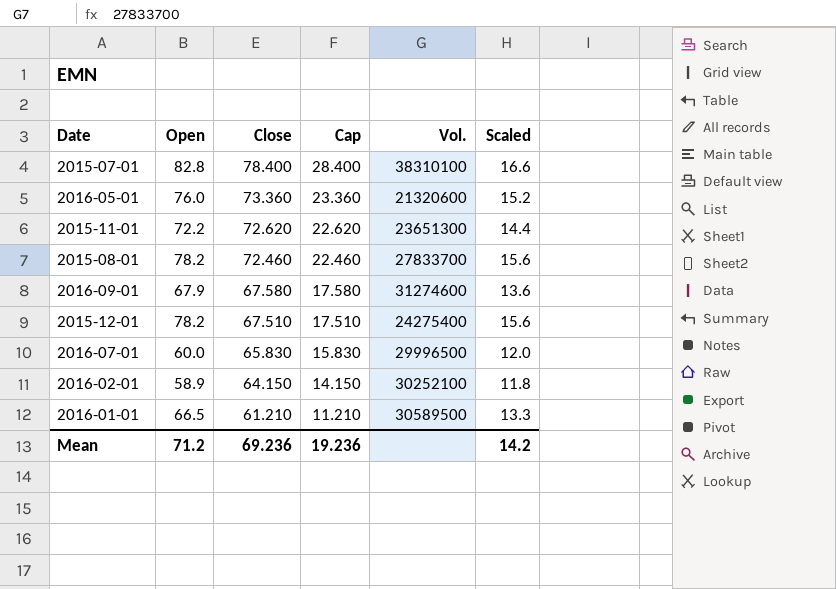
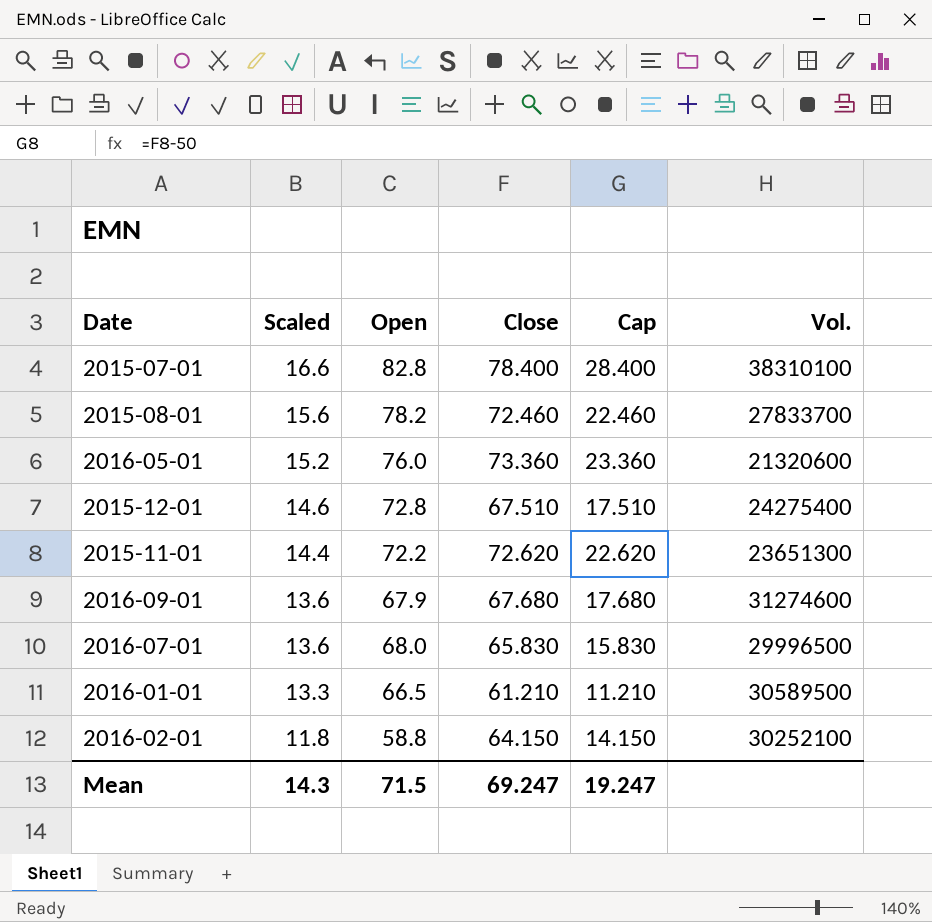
row order: Close descending -> Scaled descending
column Scaled | position: 6 -> 2
2015-12-01 | Scaled: 15.6 -> 14.6
2015-12-01 | Open: 78.2 -> 72.8
2016-09-01 | Close: 67.580 -> 67.680
2016-09-01 | Cap: 17.580 -> 17.680
2016-07-01 | Scaled: 12.0 -> 13.6
2016-07-01 | Open: 60.0 -> 68.0
2016-02-01 | Open: 58.9 -> 58.8
Mean | Scaled: 14.2 -> 14.3
Mean | Open: 71.2 -> 71.5
Mean | Close: 69.236 -> 69.247
Mean | Cap: 19.236 -> 19.247

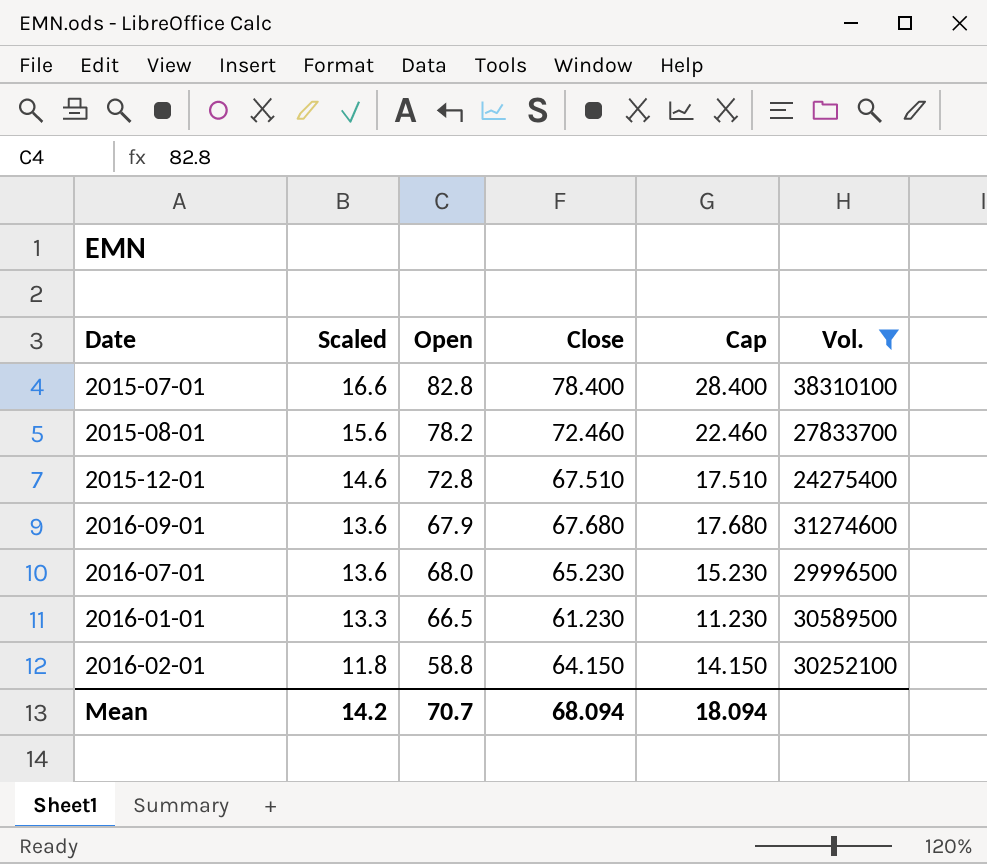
filter: none -> Vol. >= 24275400
2016-07-01 | Close: 65.830 -> 65.230
2016-07-01 | Cap: 15.830 -> 15.230
2016-01-01 | Close: 61.210 -> 61.230
2016-01-01 | Cap: 11.210 -> 11.230
Mean | Scaled: 14.3 -> 14.2
Mean | Open: 71.5 -> 70.7
Mean | Close: 69.247 -> 68.094
Mean | Cap: 19.247 -> 18.094

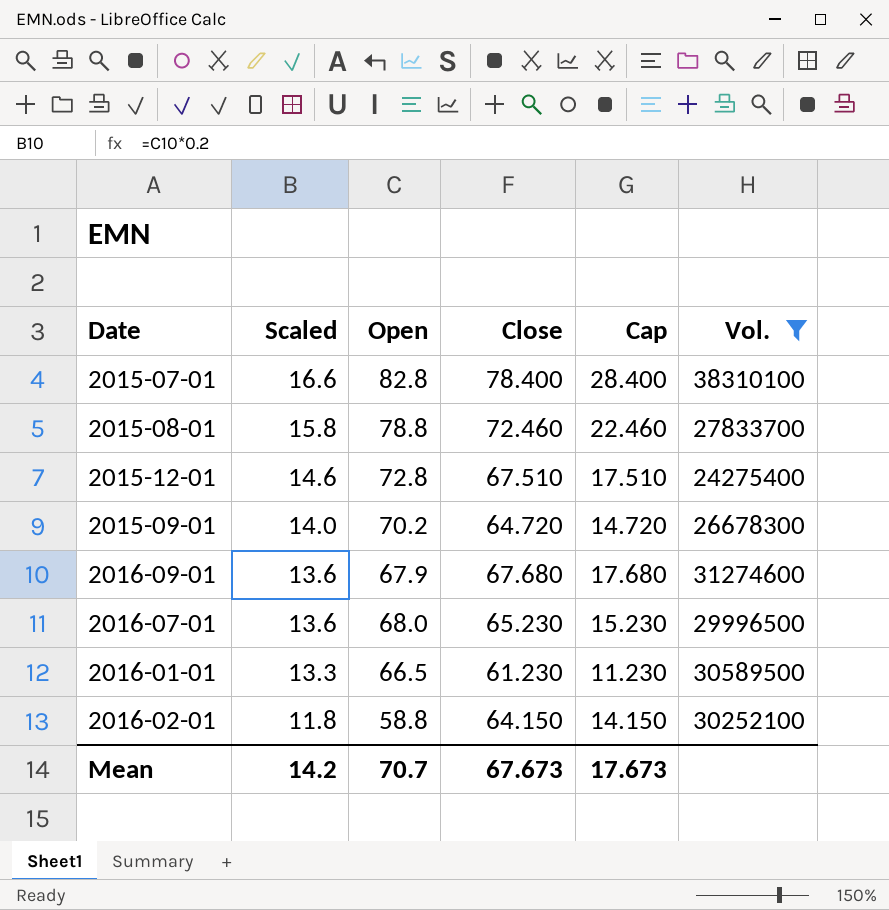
2015-08-01 | Scaled: 15.6 -> 15.8
2015-08-01 | Open: 78.2 -> 78.8
row 2015-09-01: none -> 14.0 | 70.2 | 64.720 | 14.720 | 26678300
Mean | Close: 68.094 -> 67.673
Mean | Cap: 18.094 -> 17.673

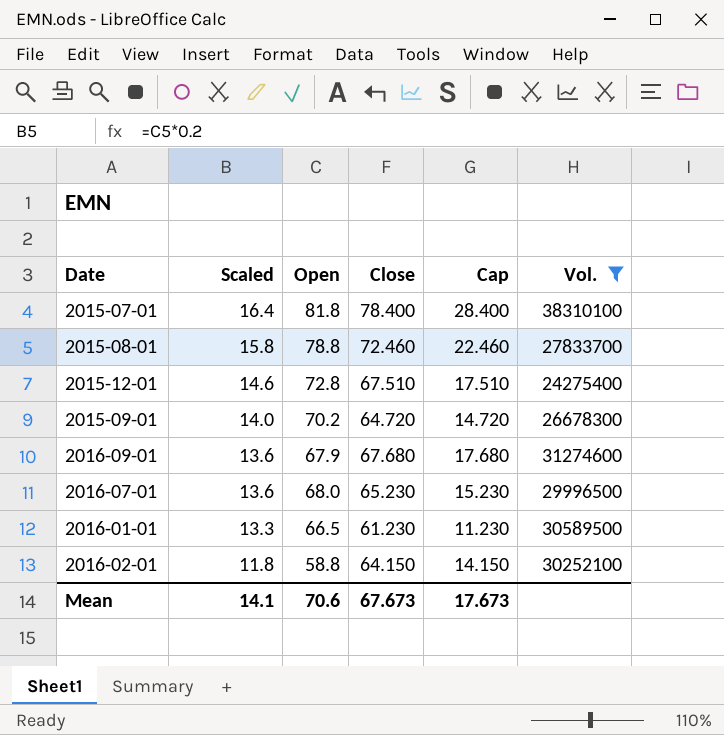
2015-07-01 | Scaled: 16.6 -> 16.4
2015-07-01 | Open: 82.8 -> 81.8
Mean | Scaled: 14.2 -> 14.1
Mean | Open: 70.7 -> 70.6

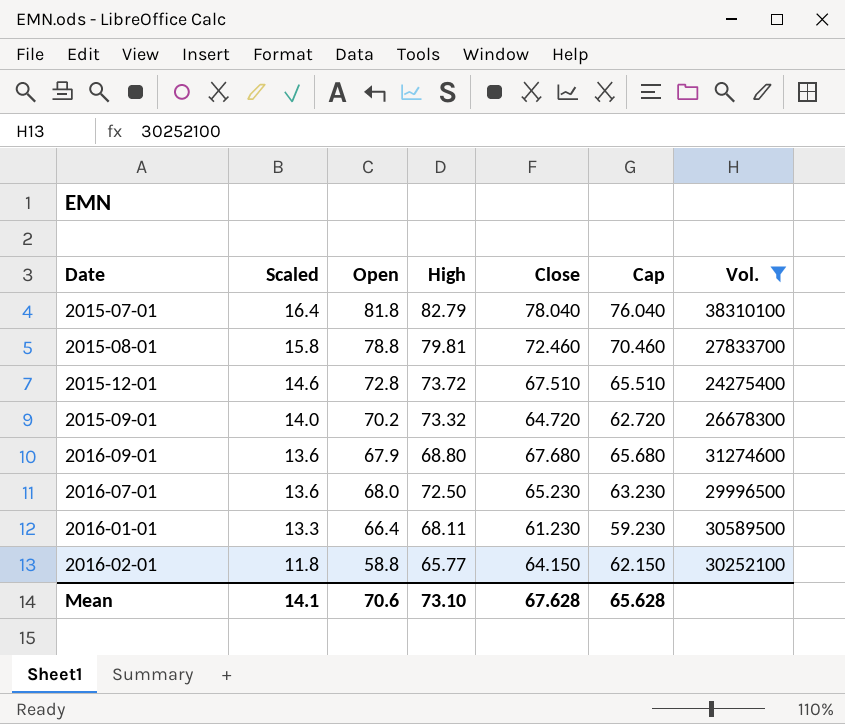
column High | position: none -> 4
column Cap | formula: [Close] - 50 -> [Close] - 2
2015-07-01 | Close: 78.400 -> 78.040
2016-01-01 | Open: 66.5 -> 66.4
Mean | Close: 67.673 -> 67.628
Mean | Cap: 17.673 -> 65.628

